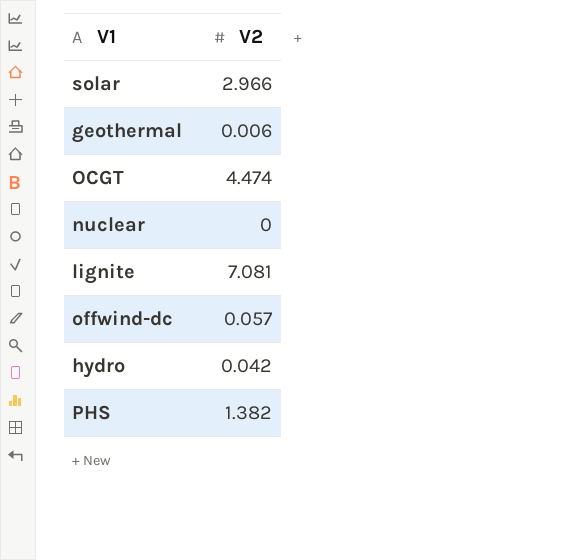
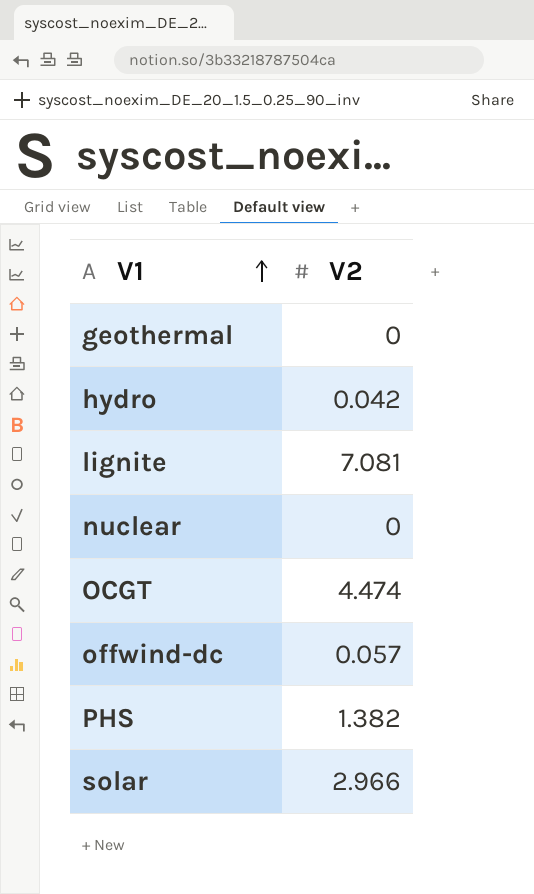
row order: none -> V1 ascending
geothermal | V2: 0.006 -> 0

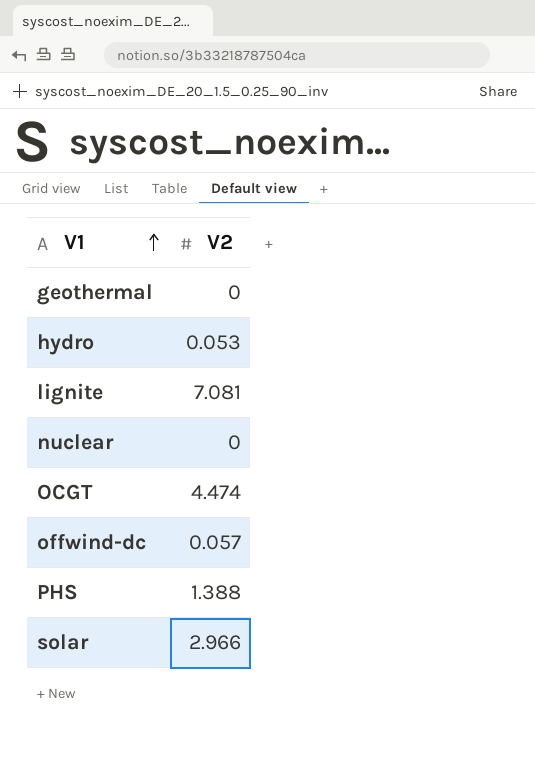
hydro | V2: 0.042 -> 0.053
PHS | V2: 1.382 -> 1.388

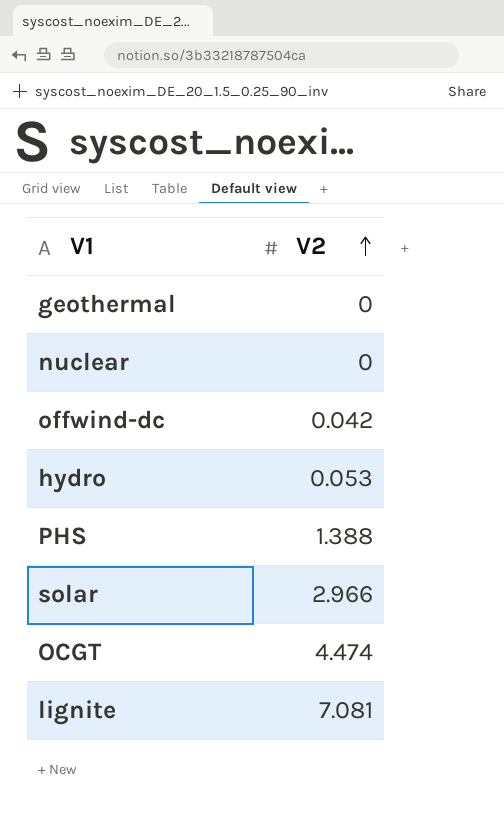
row order: V1 ascending -> V2 ascending
offwind-dc | V2: 0.057 -> 0.042

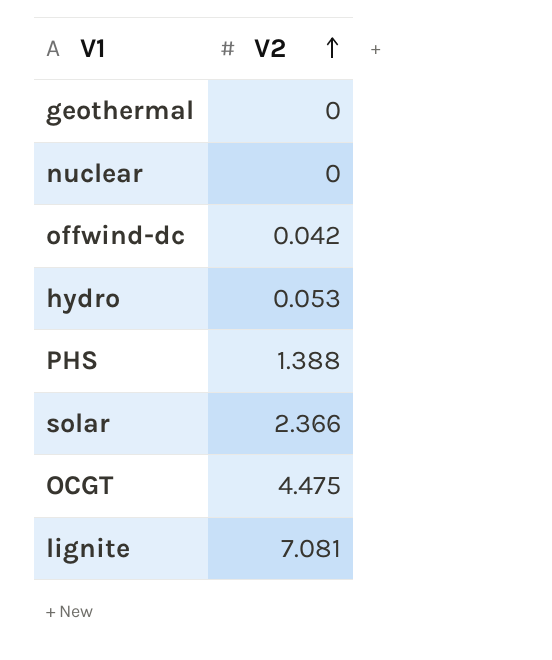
solar | V2: 2.966 -> 2.366
OCGT | V2: 4.474 -> 4.475

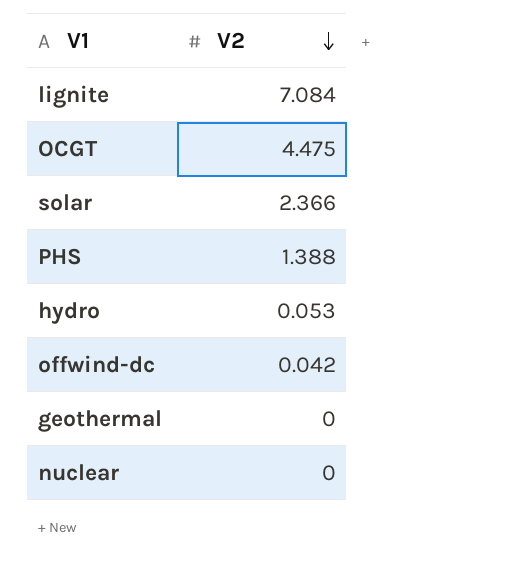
row order: V2 ascending -> V2 descending
lignite | V2: 7.081 -> 7.084

